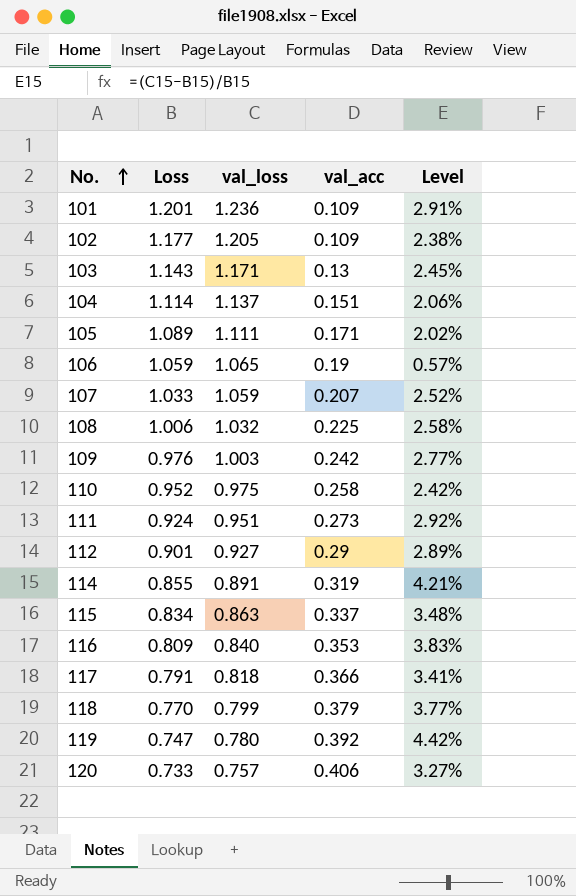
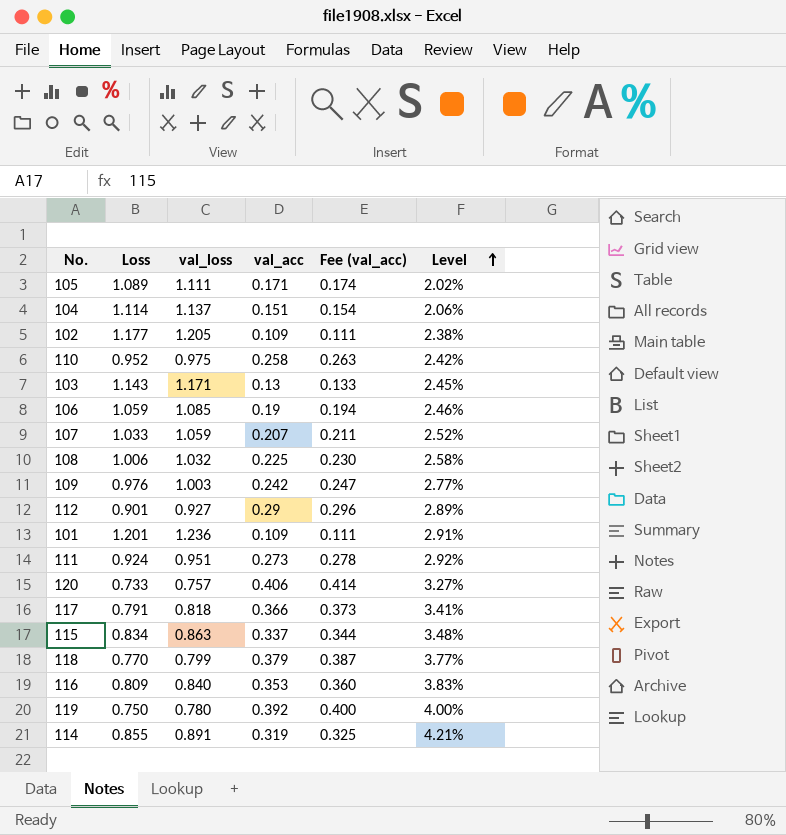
row order: No. ascending -> Level ascending
column Fee (val_acc) | formula: none -> [val_acc] * 1.02
106 | val_loss: 1.065 -> 1.085
106 | Level: 0.57% -> 2.46%
119 | Loss: 0.747 -> 0.750
119 | Level: 4.42% -> 4.00%

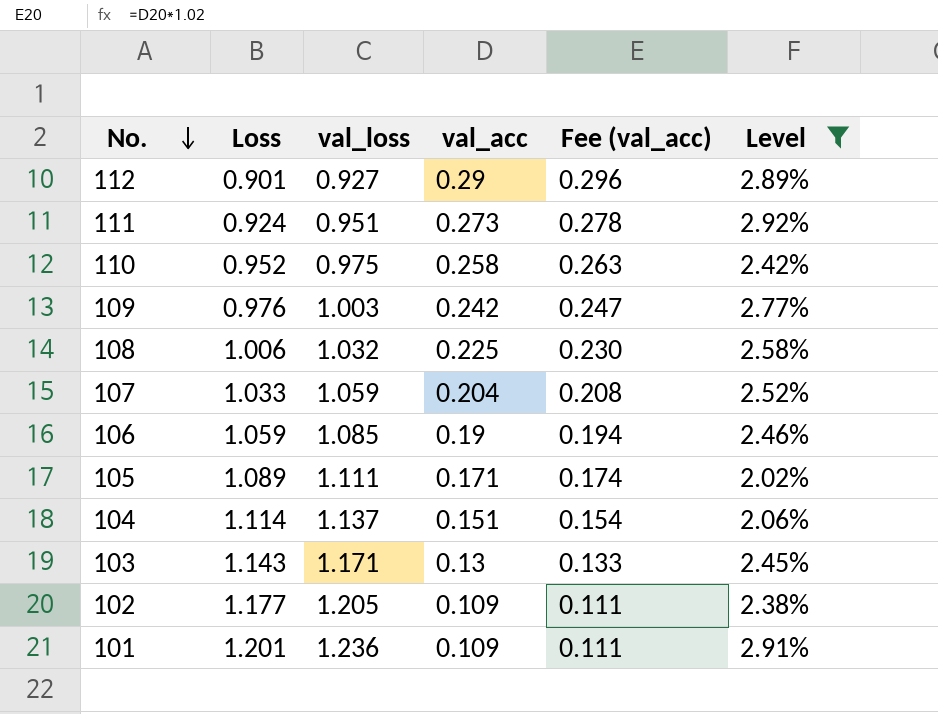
filter: none -> Level <= 2.92%
row order: Level ascending -> No. descending
107 | val_acc: 0.207 -> 0.204
107 | Fee (val_acc): 0.211 -> 0.208

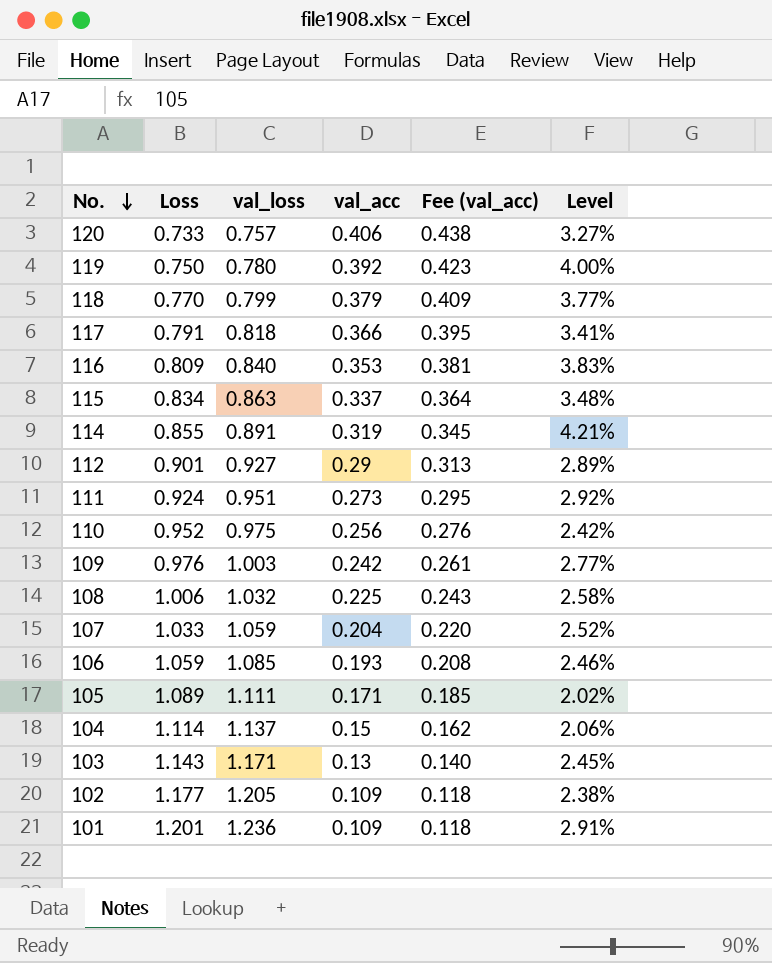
filter: Level <= 2.92% -> none
column Fee (val_acc) | formula: [val_acc] * 1.02 -> [val_acc] * 1.08
110 | val_acc: 0.258 -> 0.256
106 | val_acc: 0.19 -> 0.193
104 | val_acc: 0.151 -> 0.15

